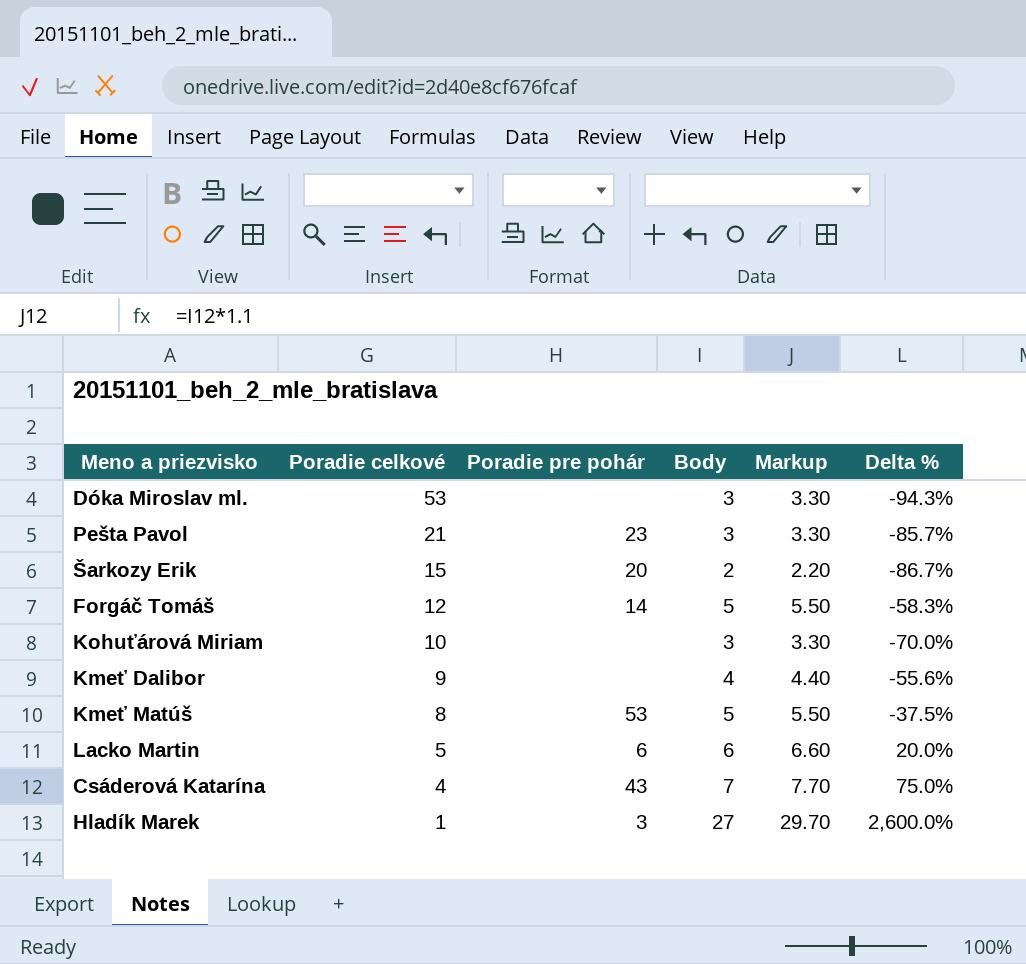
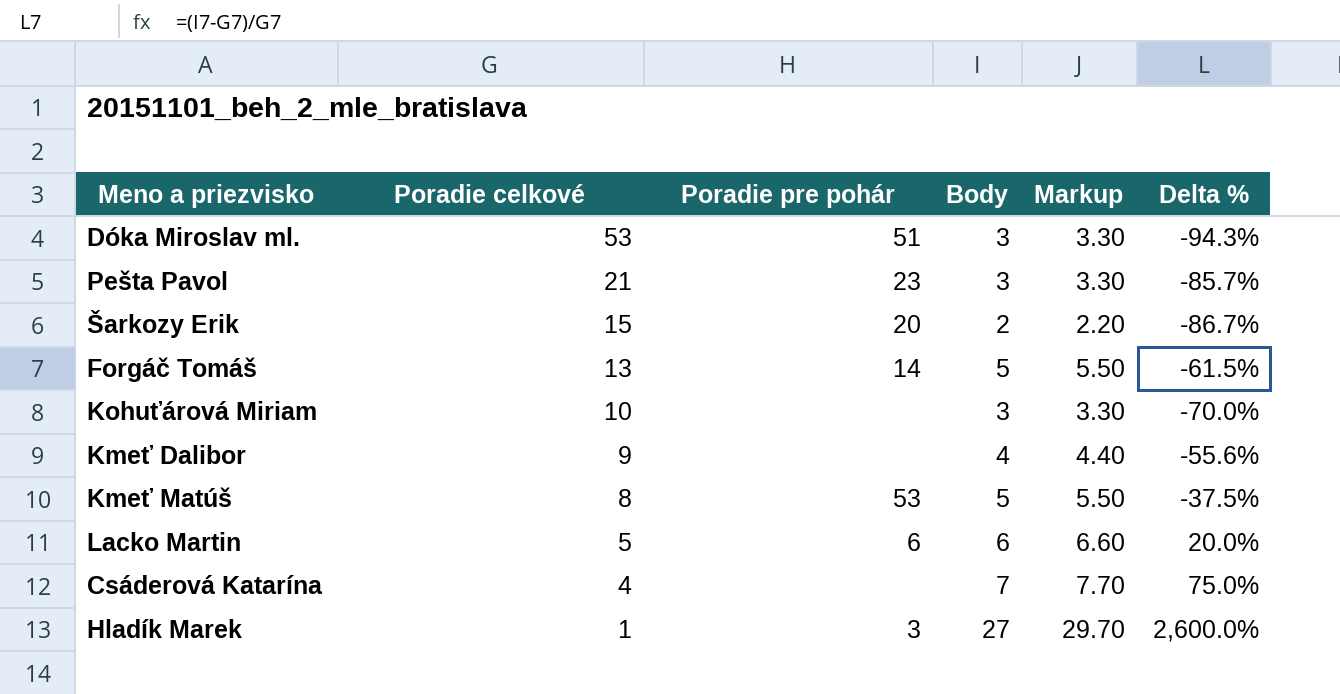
Dóka Miroslav ml. | Poradie pre pohár: none -> 51
Forgáč Tomáš | Poradie celkové: 12 -> 13
Forgáč Tomáš | Delta %: -58.3% -> -61.5%
Csáderová Katarína | Poradie pre pohár: 43 -> none

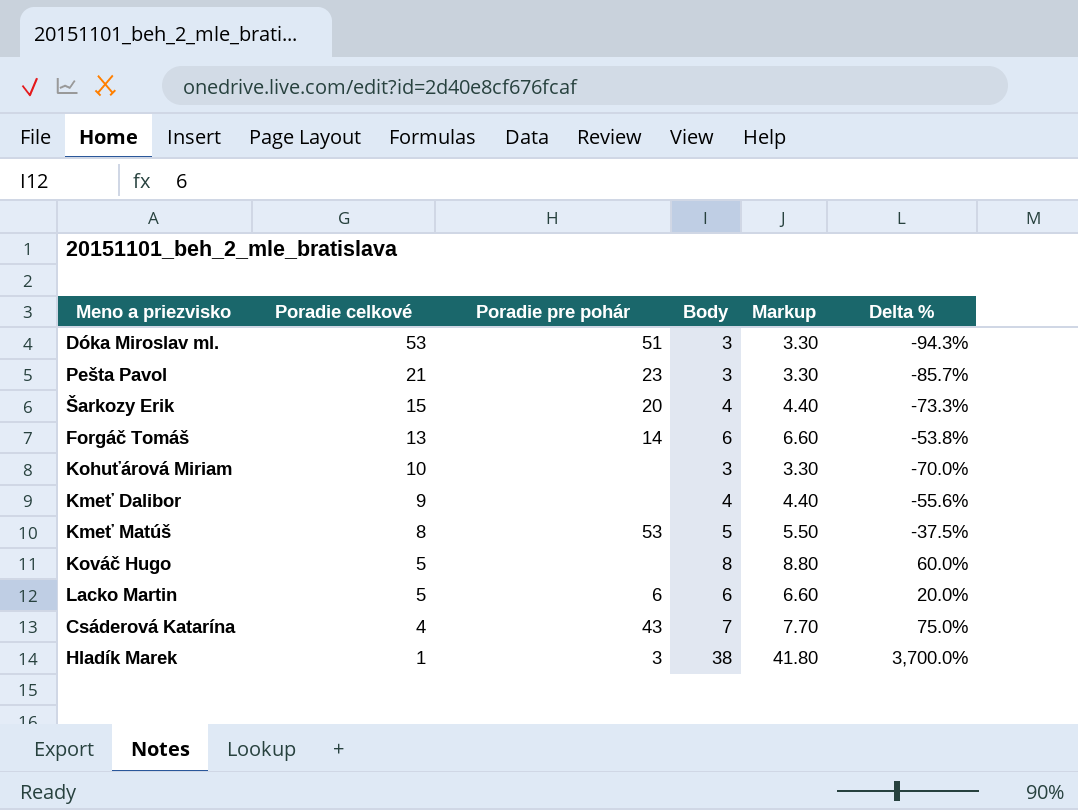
Šarkozy Erik | Body: 2 -> 4
Šarkozy Erik | Markup: 2.20 -> 4.40
Šarkozy Erik | Delta %: -86.7% -> -73.3%
Forgáč Tomáš | Body: 5 -> 6
Forgáč Tomáš | Markup: 5.50 -> 6.60
Forgáč Tomáš | Delta %: -61.5% -> -53.8%
row Kováč Hugo: none -> 5 | none | 8 | 8.80 | 60.0%
Csáderová Katarína | Poradie pre pohár: none -> 43
Hladík Marek | Body: 27 -> 38
Hladík Marek | Markup: 29.70 -> 41.80
Hladík Marek | Delta %: 2,600.0% -> 3,700.0%

